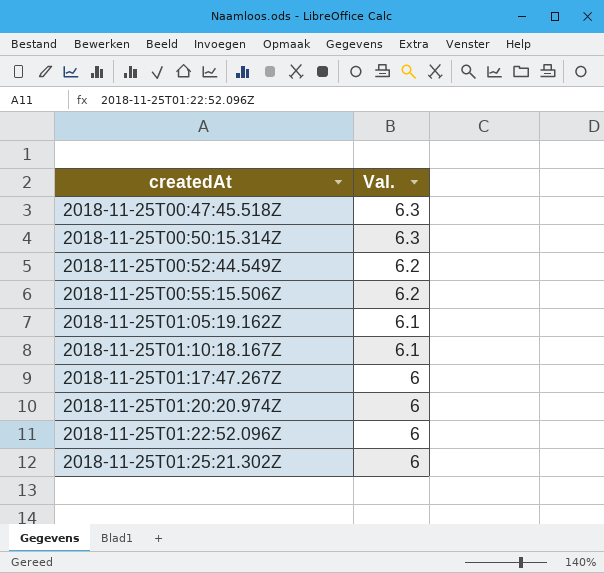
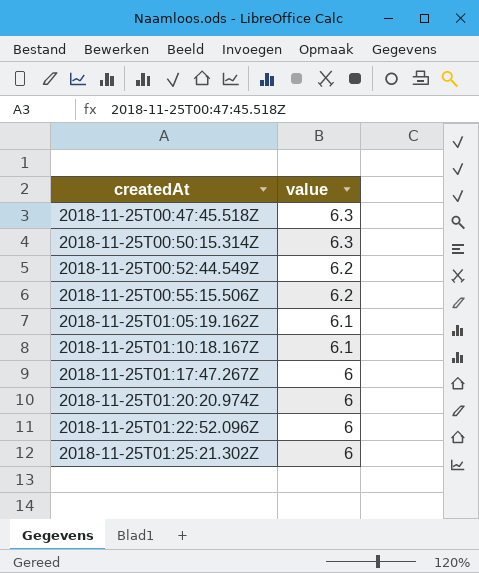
column name: Val. -> value

